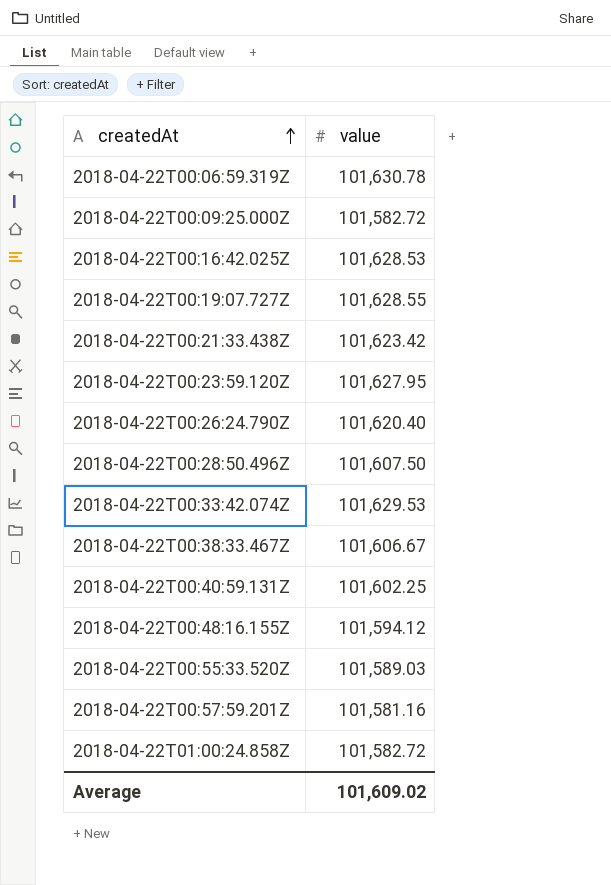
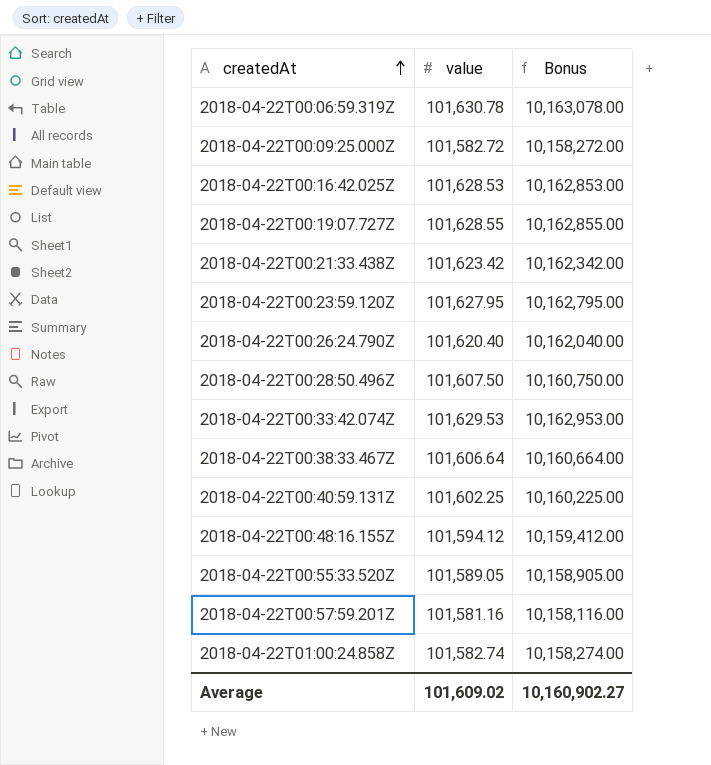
column Bonus | formula: none -> [value] * 100
2018-04-22T00:38:33.467Z | value: 101,606.67 -> 101,606.64
2018-04-22T00:55:33.520Z | value: 101,589.03 -> 101,589.05
2018-04-22T01:00:24.858Z | value: 101,582.72 -> 101,582.74

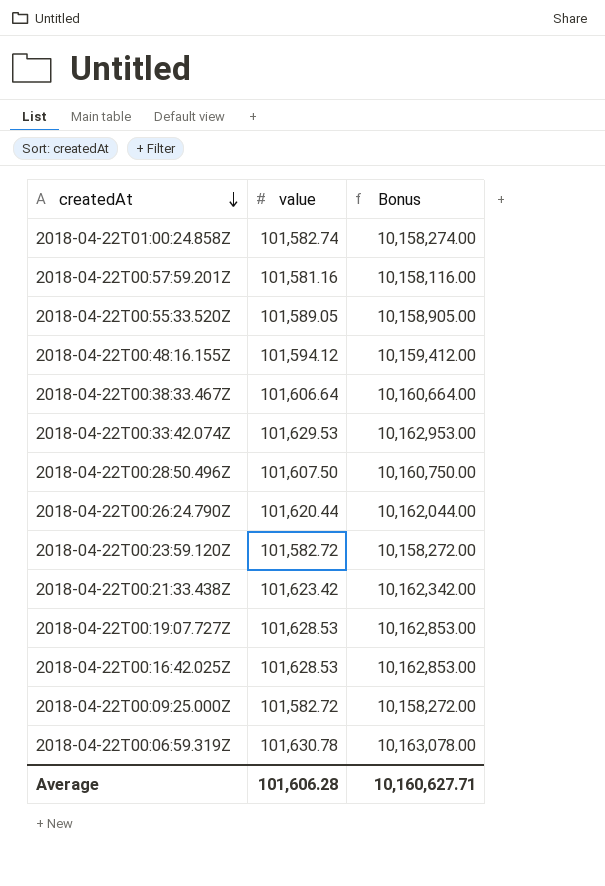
row order: createdAt ascending -> createdAt descending
row 2018-04-22T00:40:59.131Z: 101,602.25 | 10,160,225.00 -> none
2018-04-22T00:26:24.790Z | value: 101,620.40 -> 101,620.44
2018-04-22T00:26:24.790Z | Bonus: 10,162,040.00 -> 10,162,044.00
2018-04-22T00:23:59.120Z | value: 101,627.95 -> 101,582.72
2018-04-22T00:23:59.120Z | Bonus: 10,162,795.00 -> 10,158,272.00
2018-04-22T00:19:07.727Z | value: 101,628.55 -> 101,628.53
2018-04-22T00:19:07.727Z | Bonus: 10,162,855.00 -> 10,162,853.00
Average | value: 101,609.02 -> 101,606.28
Average | Bonus: 10,160,902.27 -> 10,160,627.71

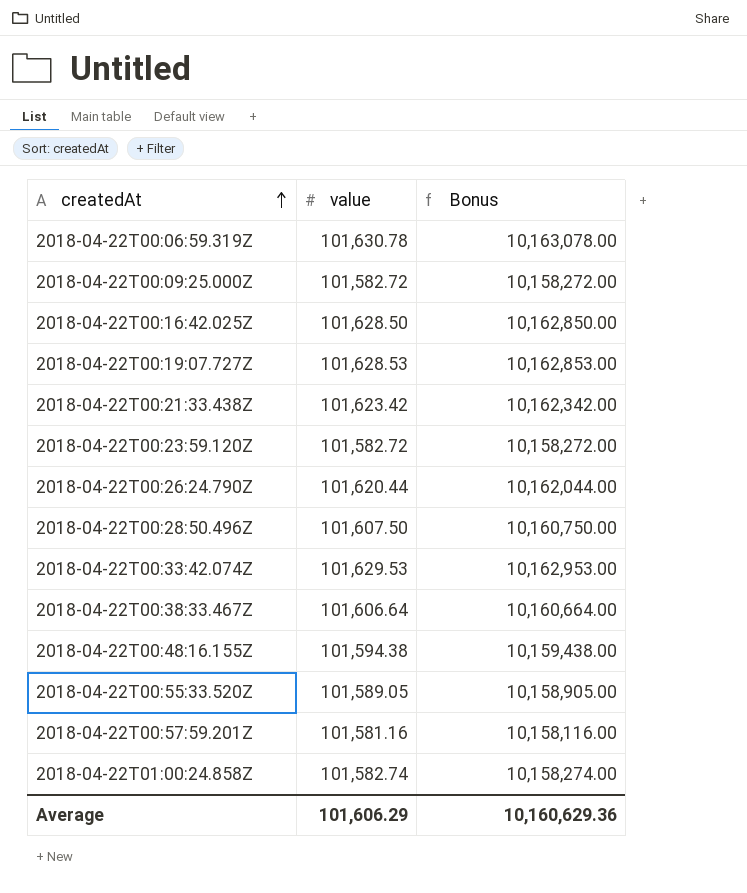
row order: createdAt descending -> createdAt ascending
2018-04-22T00:16:42.025Z | value: 101,628.53 -> 101,628.50
2018-04-22T00:16:42.025Z | Bonus: 10,162,853.00 -> 10,162,850.00
2018-04-22T00:48:16.155Z | value: 101,594.12 -> 101,594.38
2018-04-22T00:48:16.155Z | Bonus: 10,159,412.00 -> 10,159,438.00
Average | value: 101,606.28 -> 101,606.29
Average | Bonus: 10,160,627.71 -> 10,160,629.36

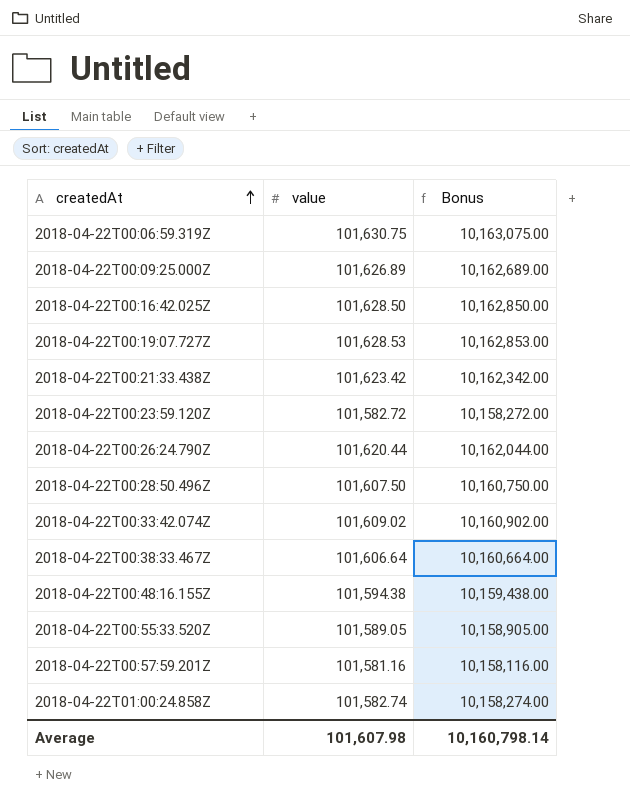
2018-04-22T00:06:59.319Z | value: 101,630.78 -> 101,630.75
2018-04-22T00:06:59.319Z | Bonus: 10,163,078.00 -> 10,163,075.00
2018-04-22T00:09:25.000Z | value: 101,582.72 -> 101,626.89
2018-04-22T00:09:25.000Z | Bonus: 10,158,272.00 -> 10,162,689.00
2018-04-22T00:33:42.074Z | value: 101,629.53 -> 101,609.02
2018-04-22T00:33:42.074Z | Bonus: 10,162,953.00 -> 10,160,902.00
Average | value: 101,606.29 -> 101,607.98
Average | Bonus: 10,160,629.36 -> 10,160,798.14

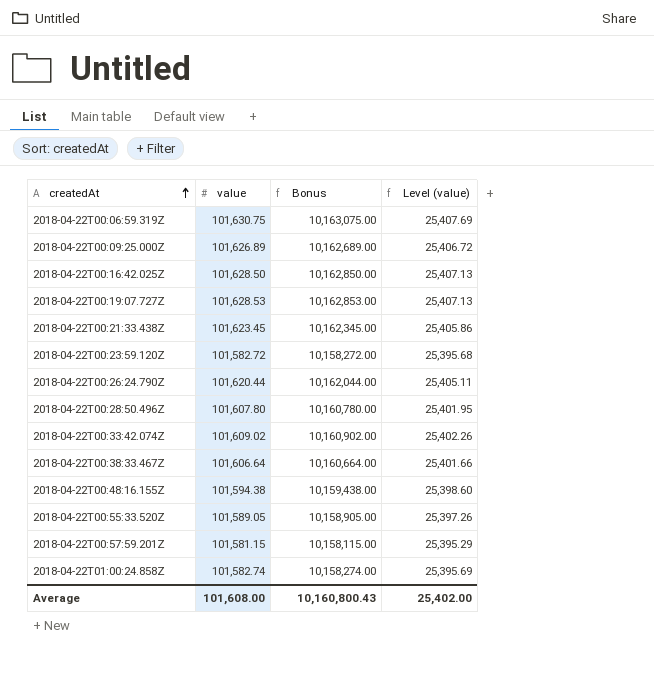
column Level (value) | formula: none -> [value] * 0.25
2018-04-22T00:21:33.438Z | value: 101,623.42 -> 101,623.45
2018-04-22T00:21:33.438Z | Bonus: 10,162,342.00 -> 10,162,345.00
2018-04-22T00:28:50.496Z | value: 101,607.50 -> 101,607.80
2018-04-22T00:28:50.496Z | Bonus: 10,160,750.00 -> 10,160,780.00
2018-04-22T00:57:59.201Z | value: 101,581.16 -> 101,581.15
2018-04-22T00:57:59.201Z | Bonus: 10,158,116.00 -> 10,158,115.00
Average | value: 101,607.98 -> 101,608.00
Average | Bonus: 10,160,798.14 -> 10,160,800.43

